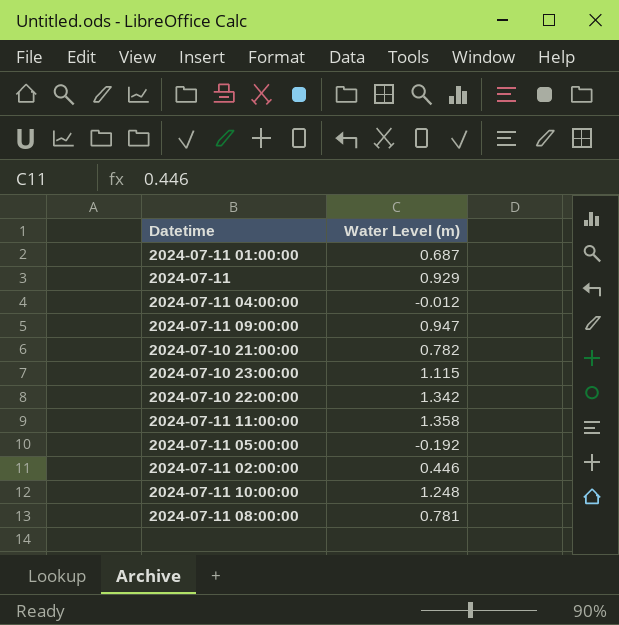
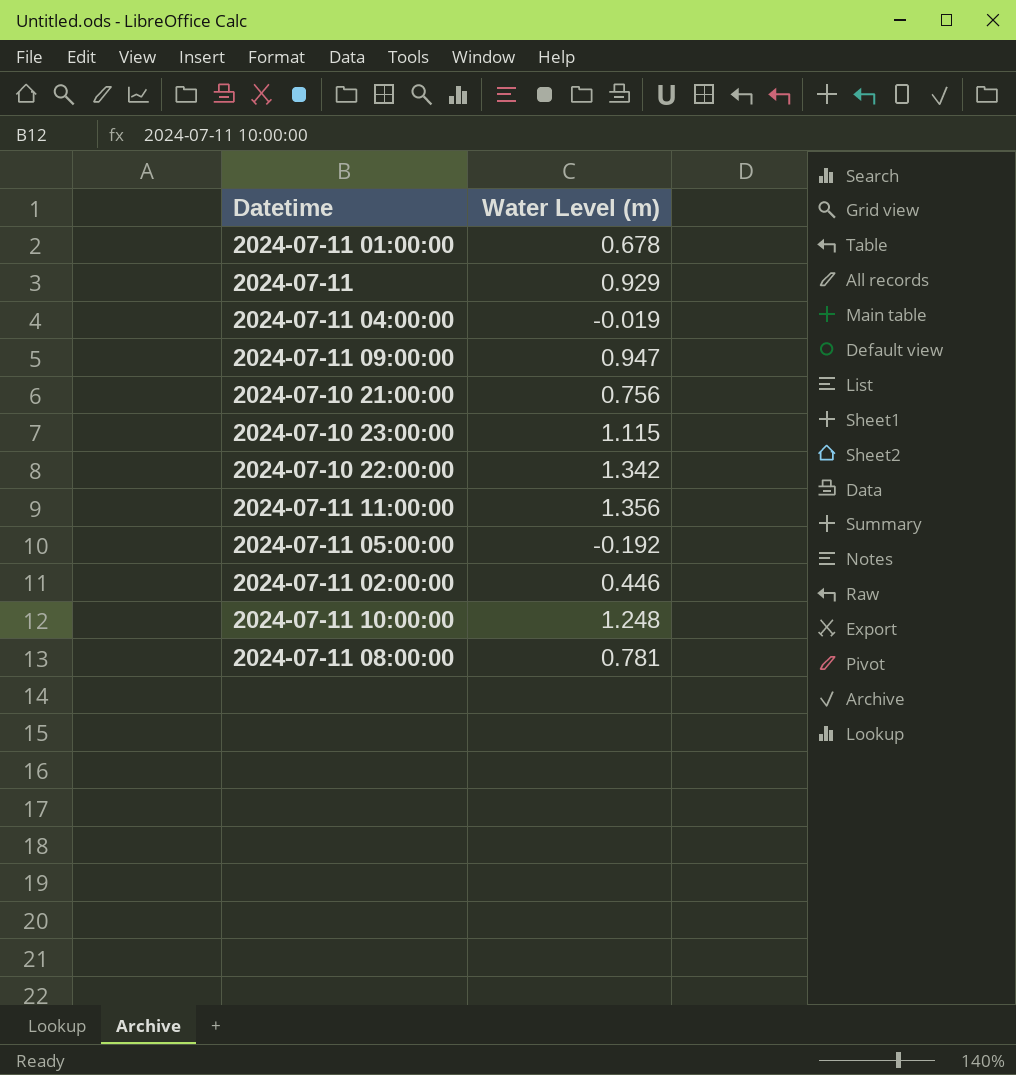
2024-07-11 01:00:00 | Water Level (m): 0.687 -> 0.678
2024-07-11 04:00:00 | Water Level (m): -0.012 -> -0.019
2024-07-10 21:00:00 | Water Level (m): 0.782 -> 0.756
2024-07-11 11:00:00 | Water Level (m): 1.358 -> 1.356

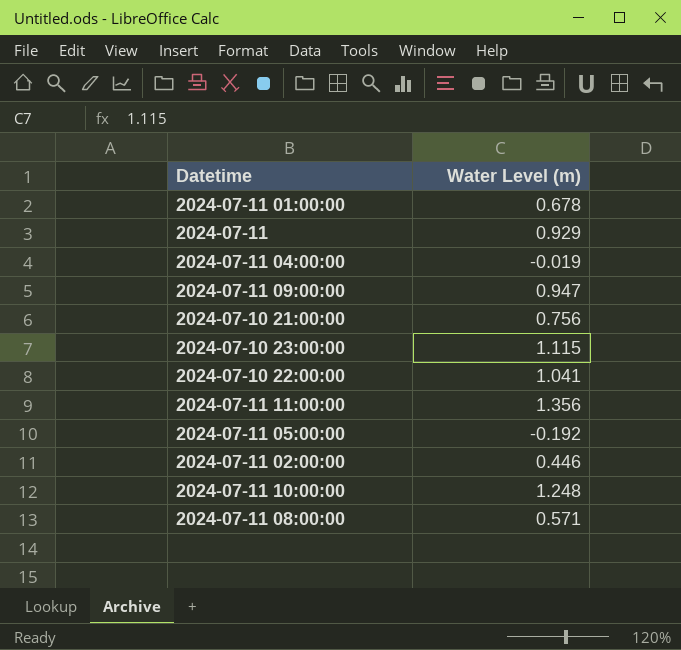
2024-07-10 22:00:00 | Water Level (m): 1.342 -> 1.041
2024-07-11 08:00:00 | Water Level (m): 0.781 -> 0.571

